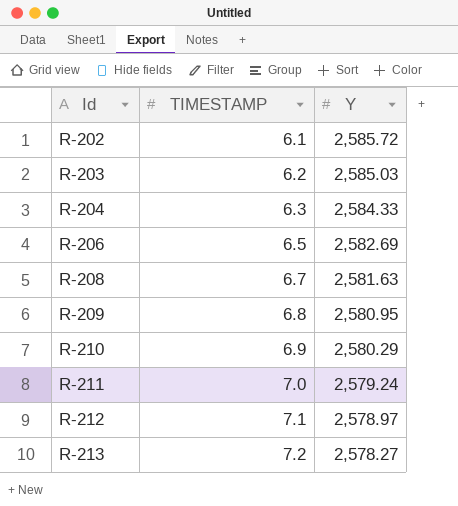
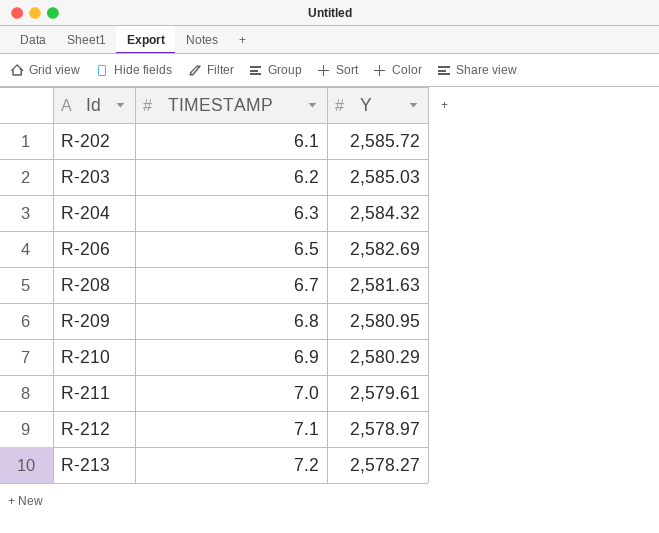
R-204 | Y: 2,584.33 -> 2,584.32
R-211 | Y: 2,579.24 -> 2,579.61

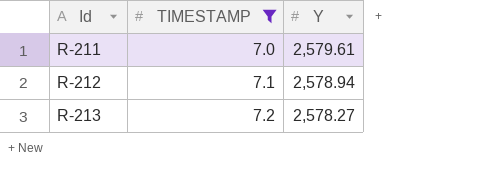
filter: none -> TIMESTAMP >= 7.0
R-212 | Y: 2,578.97 -> 2,578.94

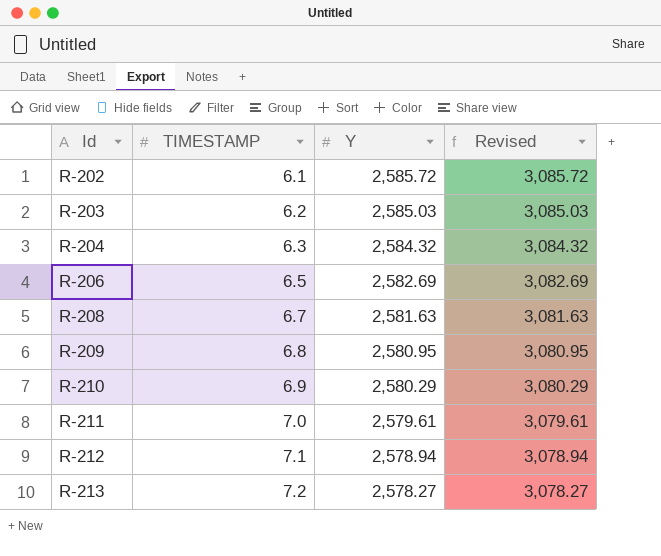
filter: TIMESTAMP >= 7.0 -> none
column Revised | formula: none -> [Y] + 500

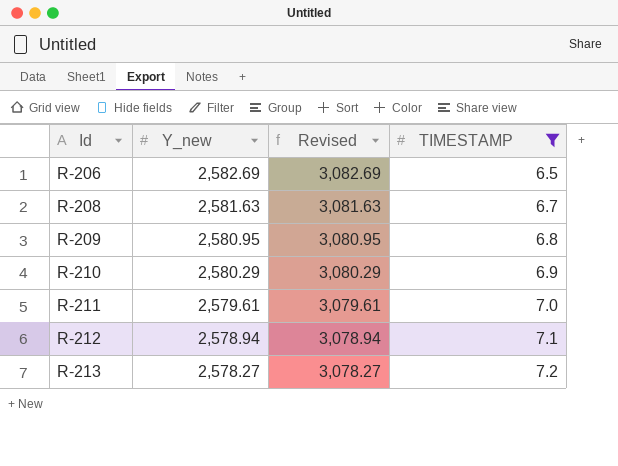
filter: none -> TIMESTAMP >= 6.5
column name: Y -> Y_new
column TIMESTAMP | position: 2 -> 4

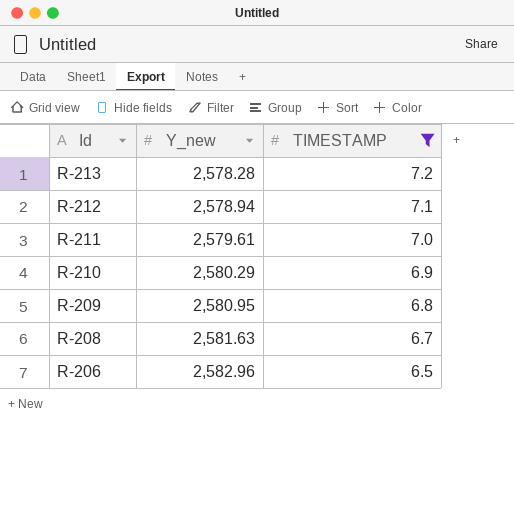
row order: Id ascending -> Id descending
column Revised | formula: [Y_new] + 500 -> none
R-213 | Y_new: 2,578.27 -> 2,578.28
R-206 | Y_new: 2,582.69 -> 2,582.96

